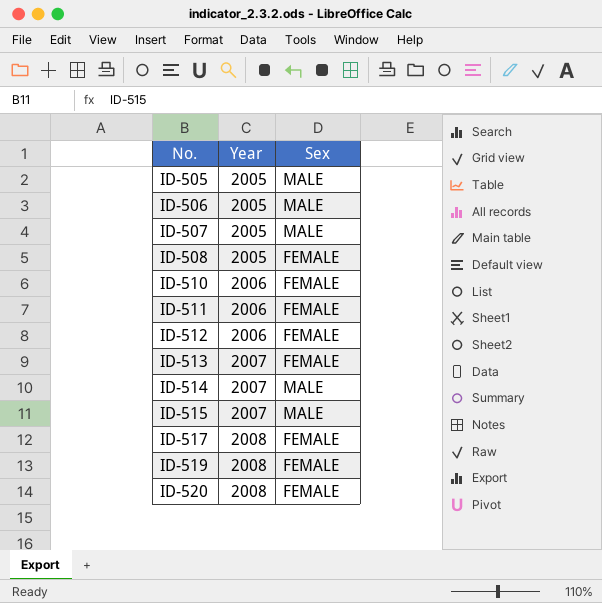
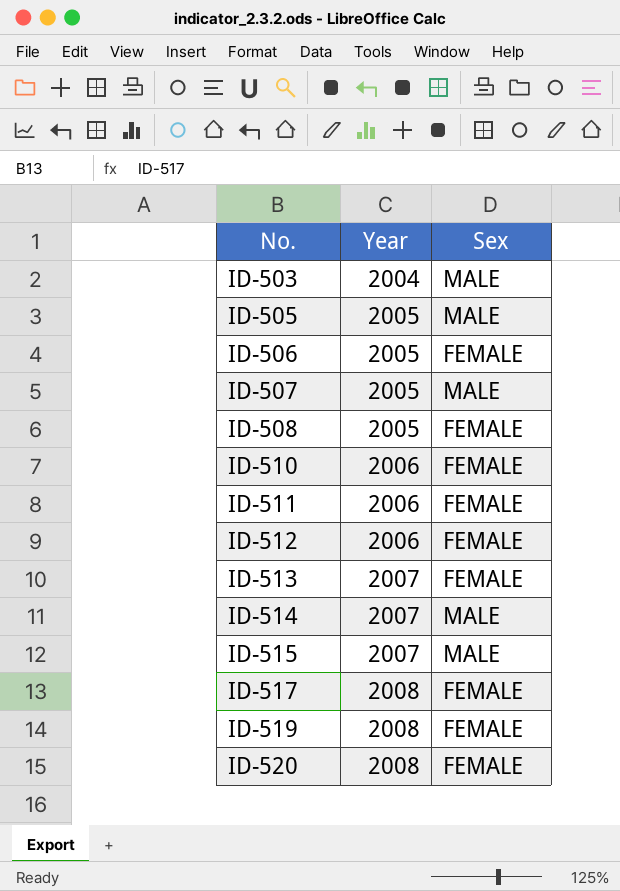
row ID-503: none -> 2004 | MALE
ID-506 | Sex: MALE -> FEMALE

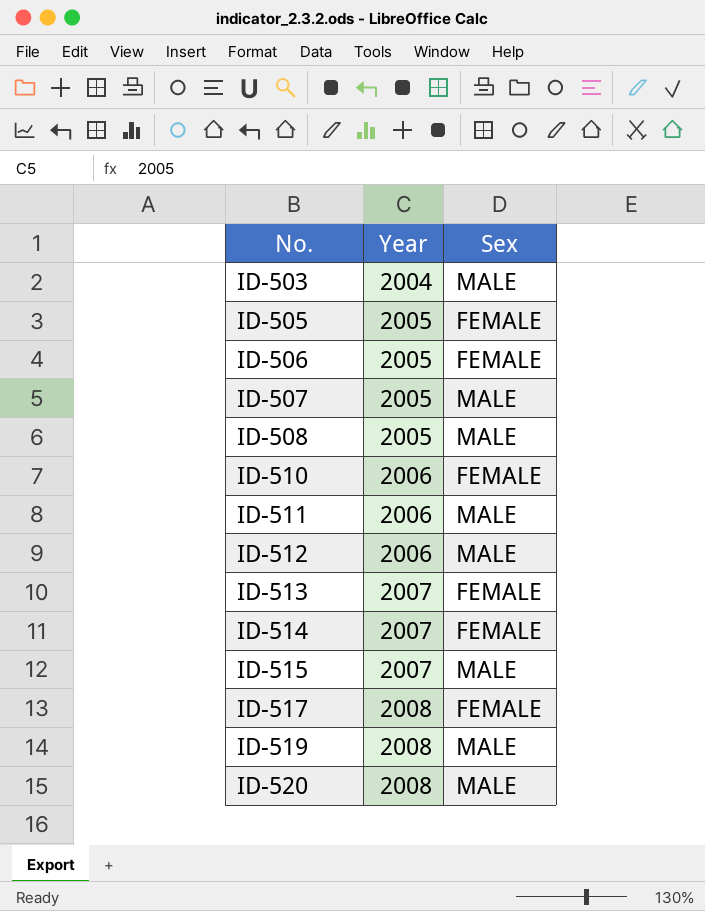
ID-505 | Sex: MALE -> FEMALE
ID-508 | Sex: FEMALE -> MALE
ID-511 | Sex: FEMALE -> MALE
ID-512 | Sex: FEMALE -> MALE
ID-514 | Sex: MALE -> FEMALE
ID-519 | Sex: FEMALE -> MALE
ID-520 | Sex: FEMALE -> MALE

